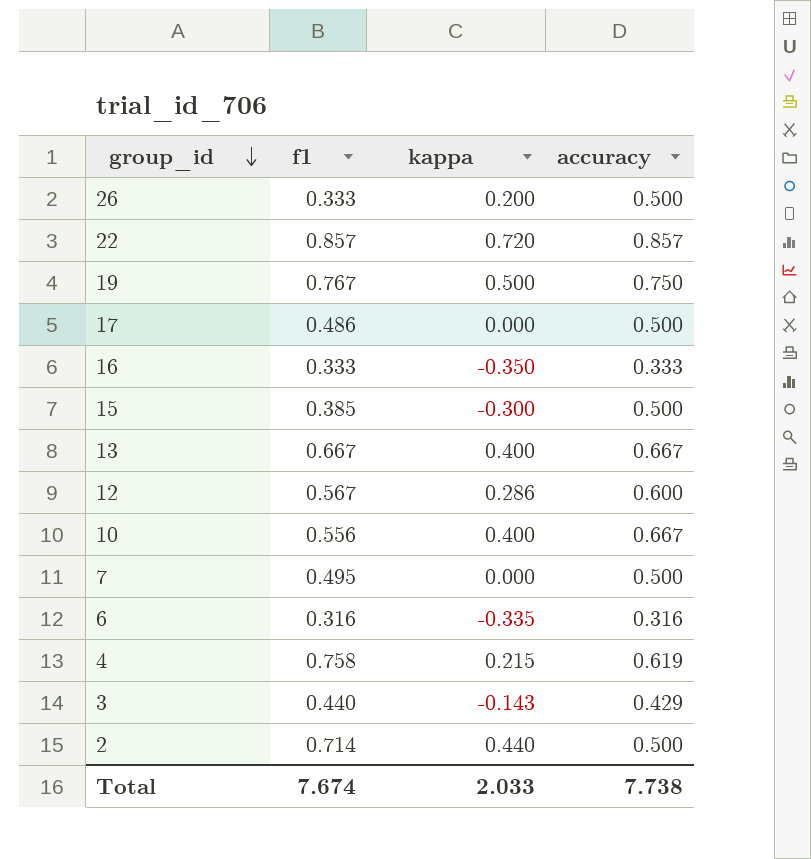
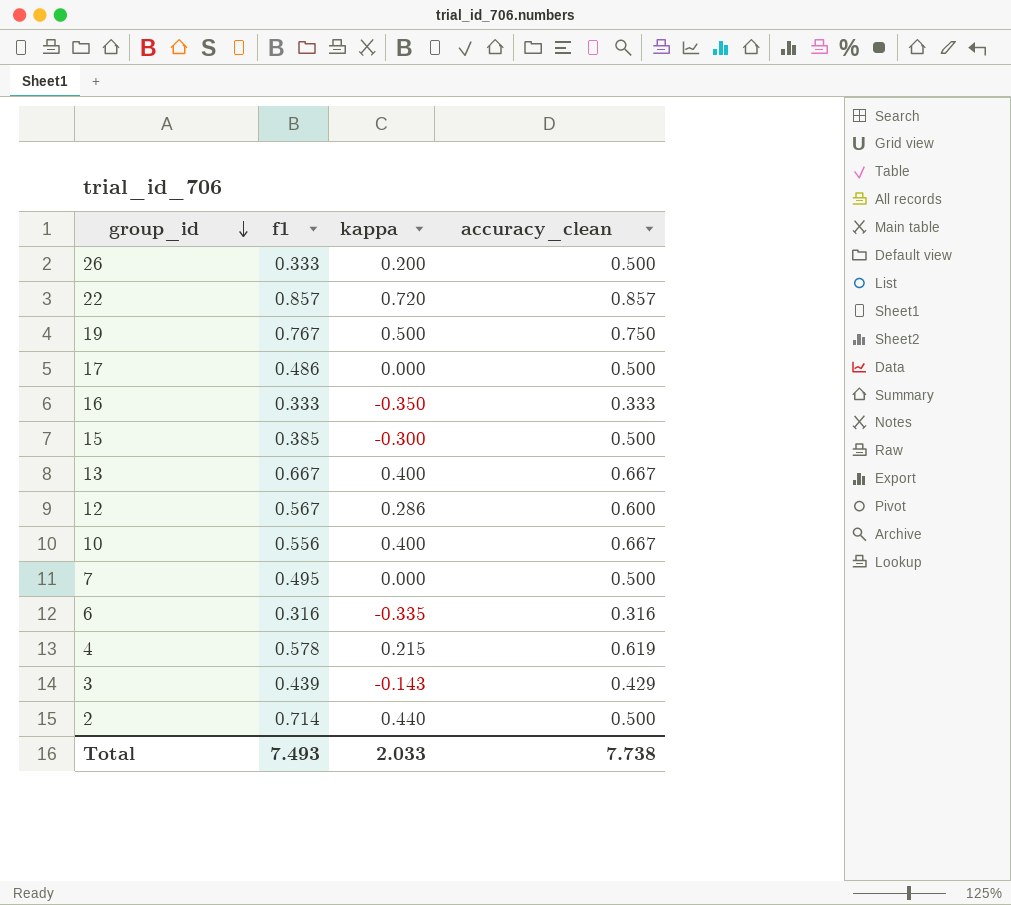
column name: accuracy -> accuracy_clean
4 | f1: 0.758 -> 0.578
3 | f1: 0.440 -> 0.439
Total | f1: 7.674 -> 7.493

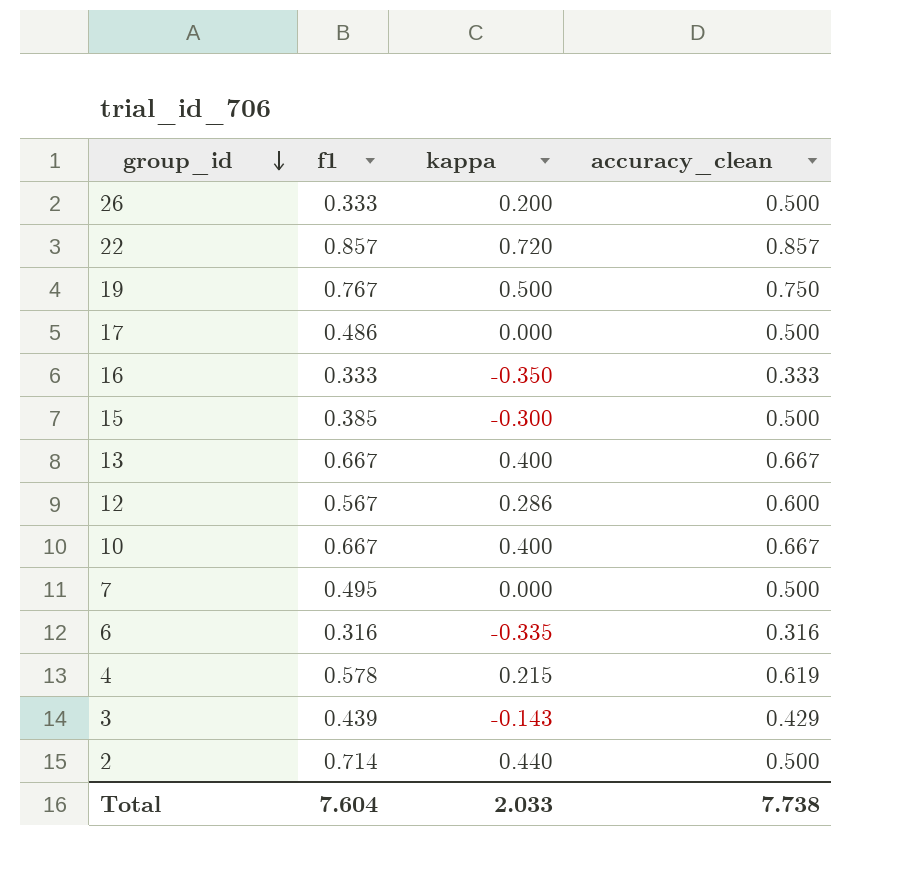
10 | f1: 0.556 -> 0.667
Total | f1: 7.493 -> 7.604

